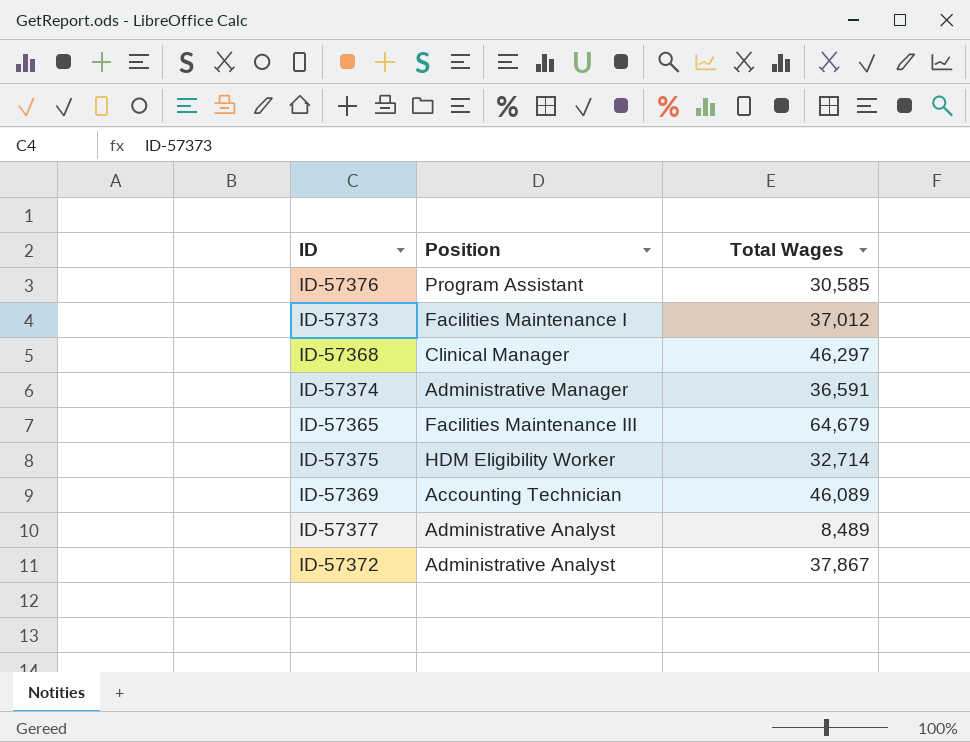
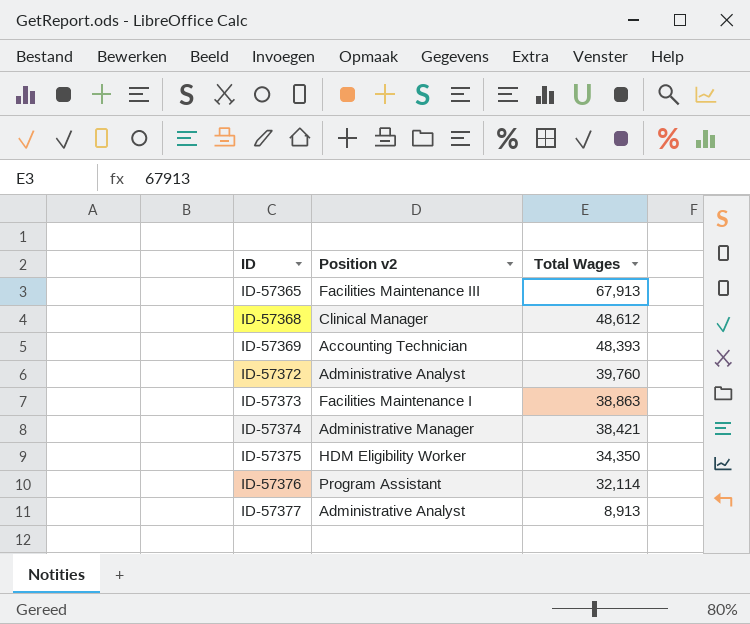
row order: none -> ID ascending
column name: Position -> Position v2
ID-57365 | Total Wages: 64,679 -> 67,913
ID-57368 | Total Wages: 46,297 -> 48,612
ID-57369 | Total Wages: 46,089 -> 48,393
ID-57372 | Total Wages: 37,867 -> 39,760
ID-57373 | Total Wages: 37,012 -> 38,863
ID-57374 | Total Wages: 36,591 -> 38,421
ID-57375 | Total Wages: 32,714 -> 34,350
ID-57376 | Total Wages: 30,585 -> 32,114
ID-57377 | Total Wages: 8,489 -> 8,913

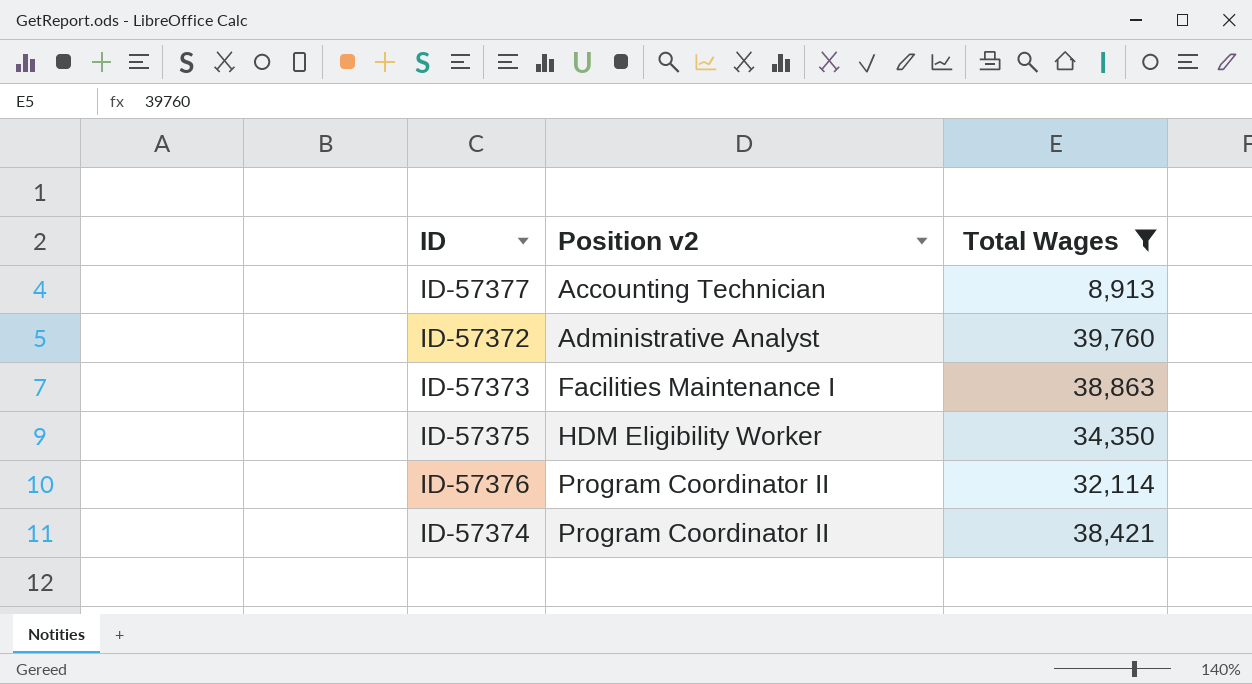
filter: none -> Total Wages <= 39,760
row order: ID ascending -> Position v2 ascending
ID-57377 | Position v2: Administrative Analyst -> Accounting Technician
ID-57376 | Position v2: Program Assistant -> Program Coordinator II
ID-57374 | Position v2: Administrative Manager -> Program Coordinator II

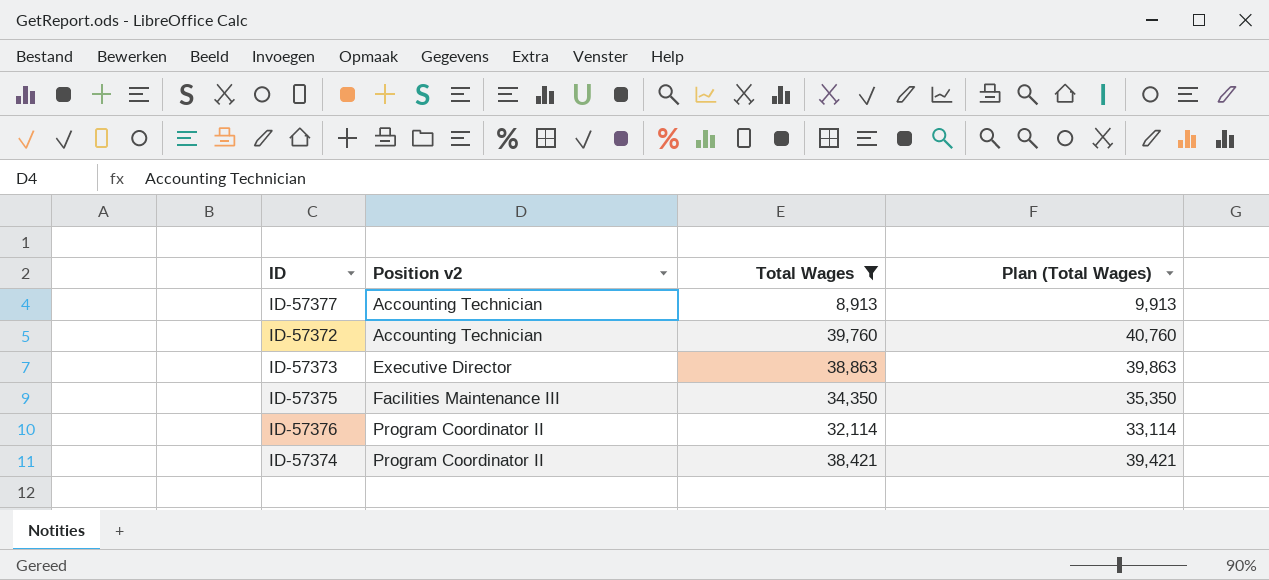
column Plan (Total Wages) | formula: none -> [Total Wages] + 1000
ID-57372 | Position v2: Administrative Analyst -> Accounting Technician
ID-57373 | Position v2: Facilities Maintenance I -> Executive Director
ID-57375 | Position v2: HDM Eligibility Worker -> Facilities Maintenance III

